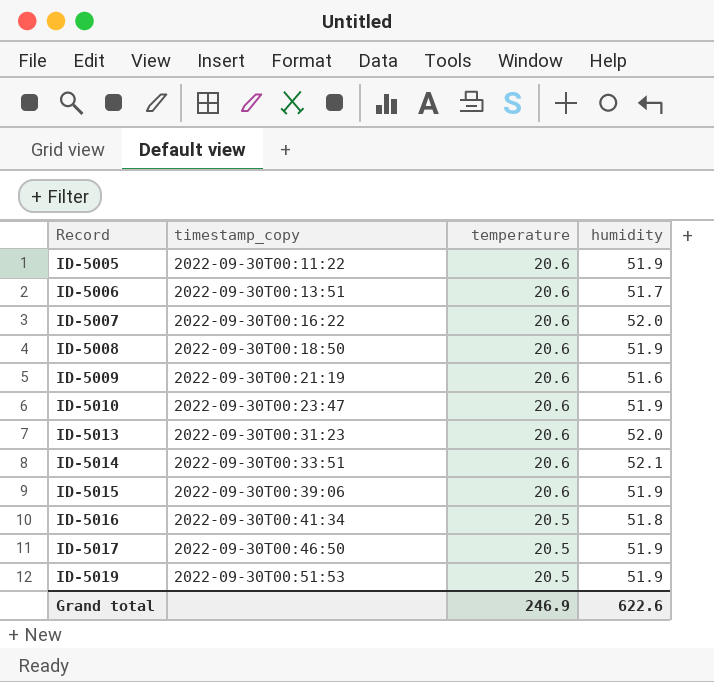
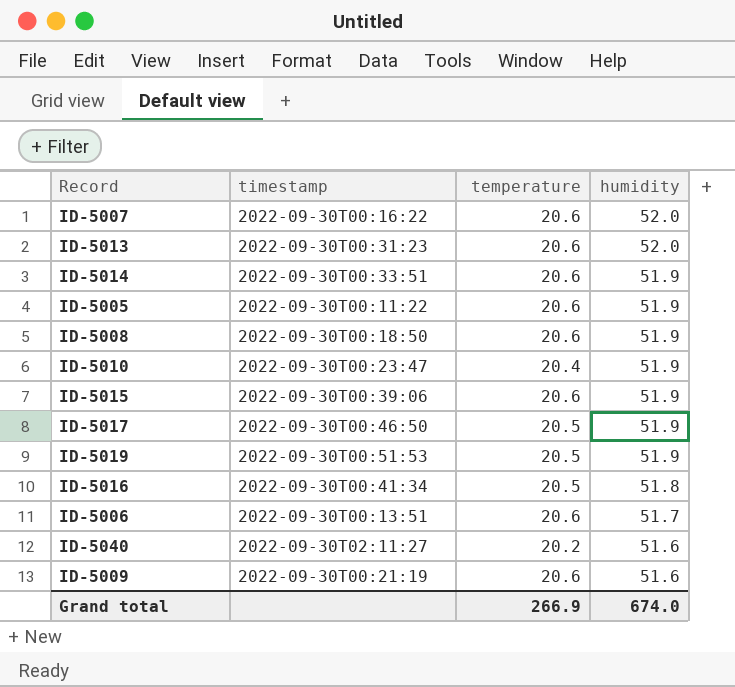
row order: Record ascending -> humidity descending
column name: timestamp_copy -> timestamp
ID-5014 | humidity: 52.1 -> 51.9
ID-5010 | temperature: 20.6 -> 20.4
row ID-5040: none -> 2022-09-30T02:11:27 | 20.2 | 51.6
Grand total | temperature: 246.9 -> 266.9
Grand total | humidity: 622.6 -> 674.0

